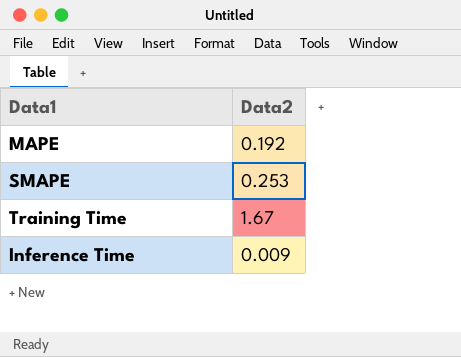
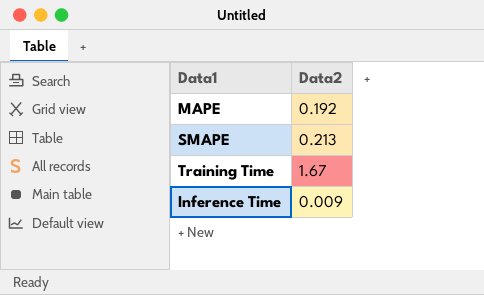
SMAPE | Data2: 0.253 -> 0.213

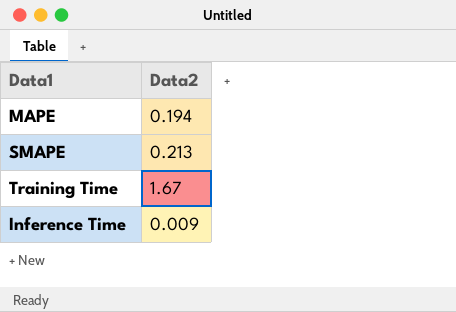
MAPE | Data2: 0.192 -> 0.194

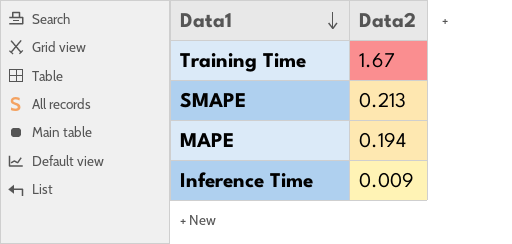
row order: none -> Data1 descending

